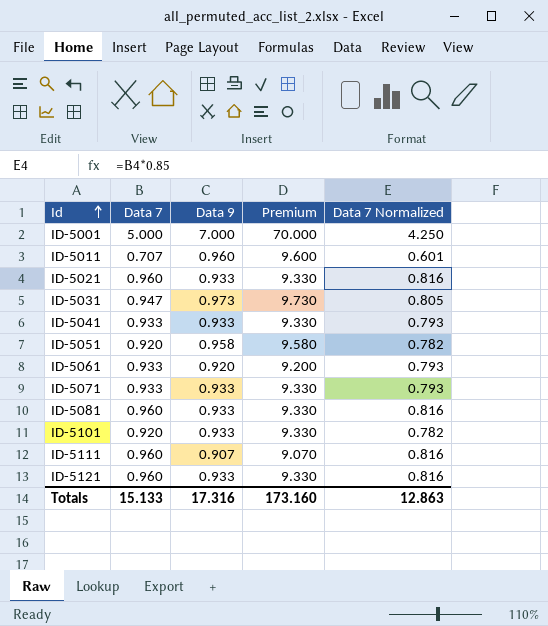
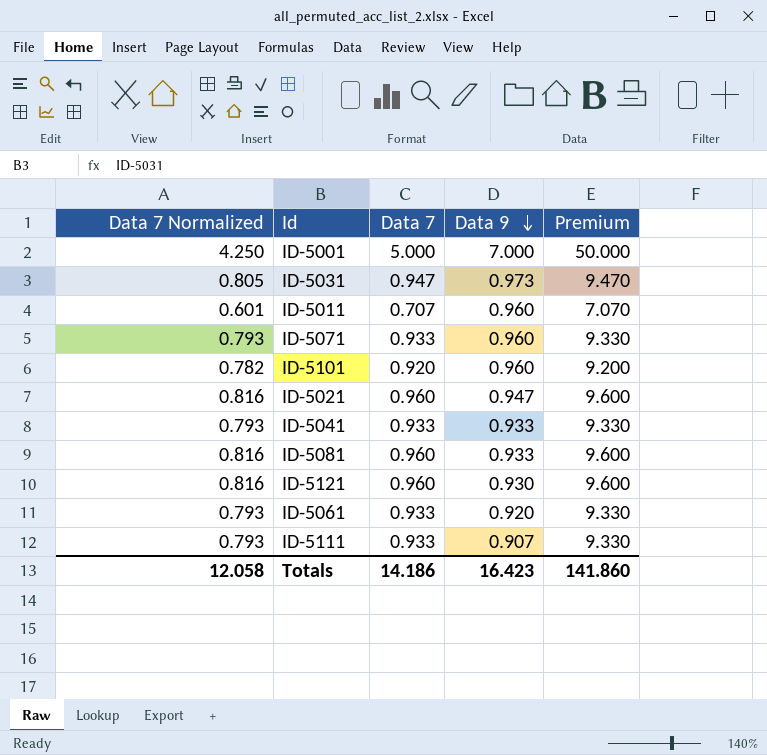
row order: Id ascending -> Data 9 descending
column Data 7 Normalized | position: 5 -> 1
column Premium | formula: [Data 9] * 10 -> [Data 7] * 10
row ID-5051: 0.920 | 0.958 | 9.580 | 0.782 -> none
ID-5071 | Data 9: 0.933 -> 0.960
ID-5101 | Data 9: 0.933 -> 0.960
ID-5021 | Data 9: 0.933 -> 0.947
ID-5121 | Data 9: 0.933 -> 0.930
ID-5111 | Data 7 Normalized: 0.816 -> 0.793
ID-5111 | Data 7: 0.960 -> 0.933
Totals | Data 7 Normalized: 12.863 -> 12.058
Totals | Data 7: 15.133 -> 14.186
Totals | Data 9: 17.316 -> 16.423
Totals | Premium: 173.160 -> 141.860

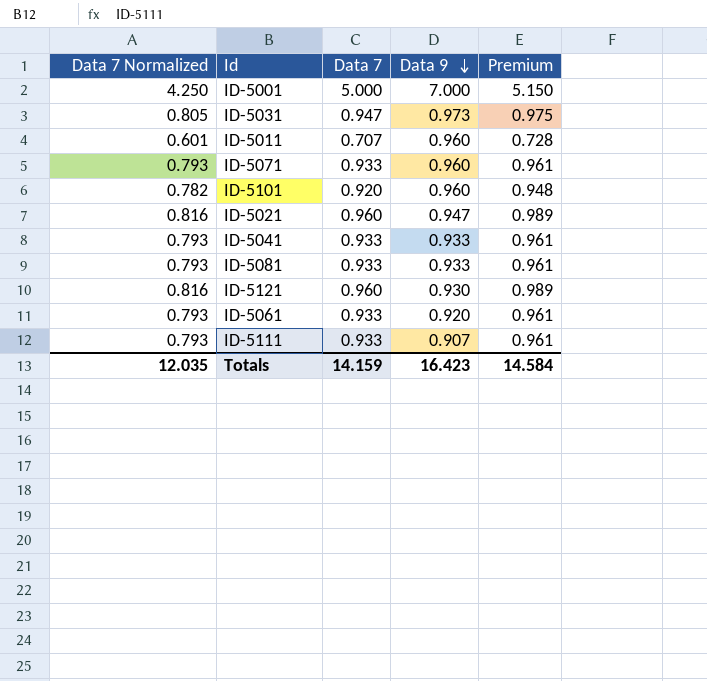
column Premium | formula: [Data 7] * 10 -> [Data 7] * 1.03
ID-5081 | Data 7 Normalized: 0.816 -> 0.793
ID-5081 | Data 7: 0.960 -> 0.933
Totals | Data 7 Normalized: 12.058 -> 12.035
Totals | Data 7: 14.186 -> 14.159
Totals | Premium: 141.860 -> 14.584

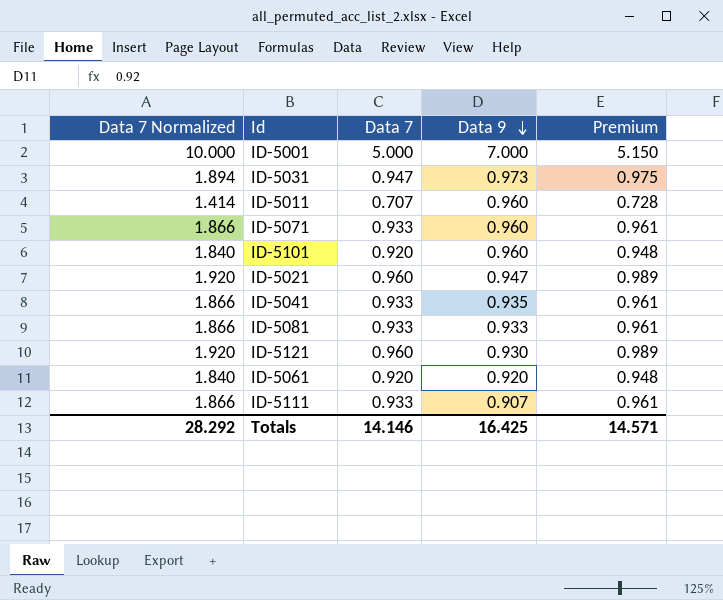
column Data 7 Normalized | formula: [Data 7] * 0.85 -> [Data 7] * 2
ID-5041 | Data 9: 0.933 -> 0.935
ID-5061 | Data 7: 0.933 -> 0.920
ID-5061 | Premium: 0.961 -> 0.948
Totals | Data 7 Normalized: 12.035 -> 28.292
Totals | Data 7: 14.159 -> 14.146
Totals | Data 9: 16.423 -> 16.425
Totals | Premium: 14.584 -> 14.571

